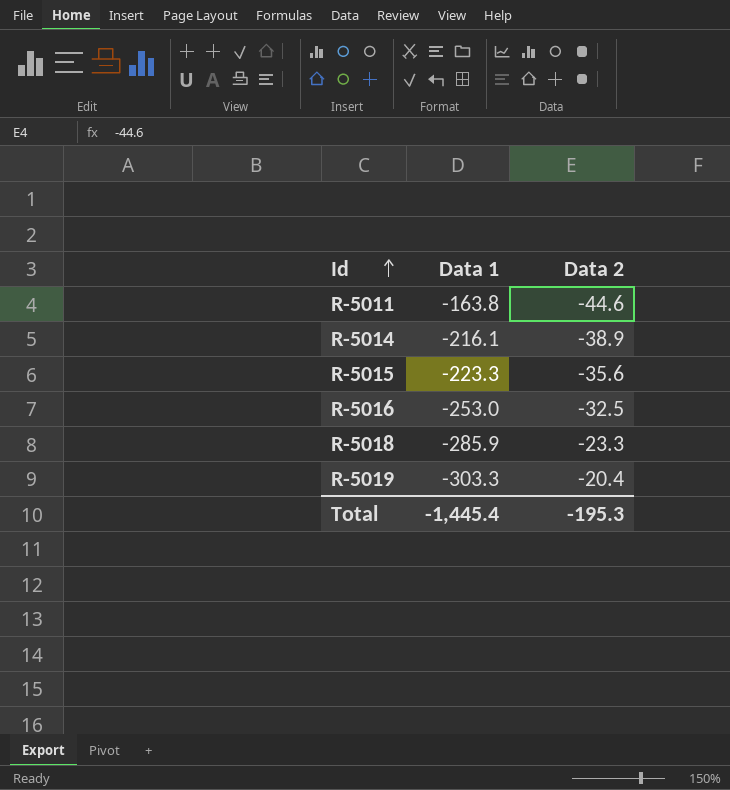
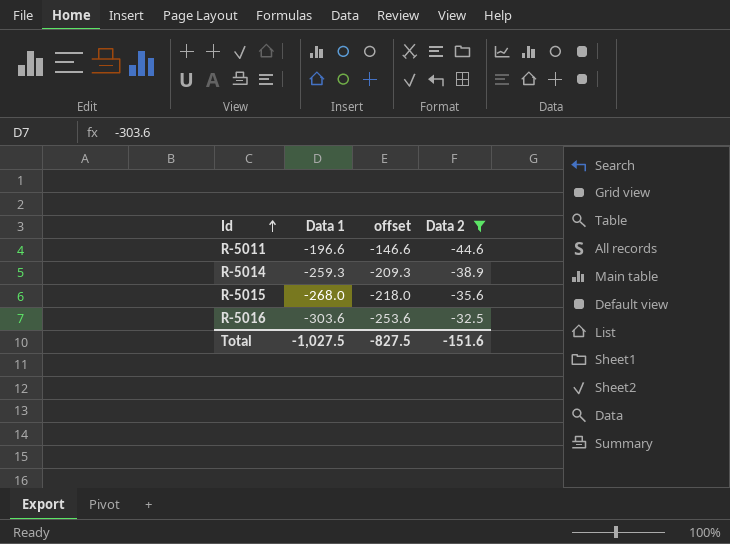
filter: none -> Data 2 <= -32.5
column offset | formula: none -> [Data 1] + 50
R-5011 | Data 1: -163.8 -> -196.6
R-5014 | Data 1: -216.1 -> -259.3
R-5015 | Data 1: -223.3 -> -268.0
R-5016 | Data 1: -253.0 -> -303.6
Total | Data 1: -1,445.4 -> -1,027.5
Total | Data 2: -195.3 -> -151.6

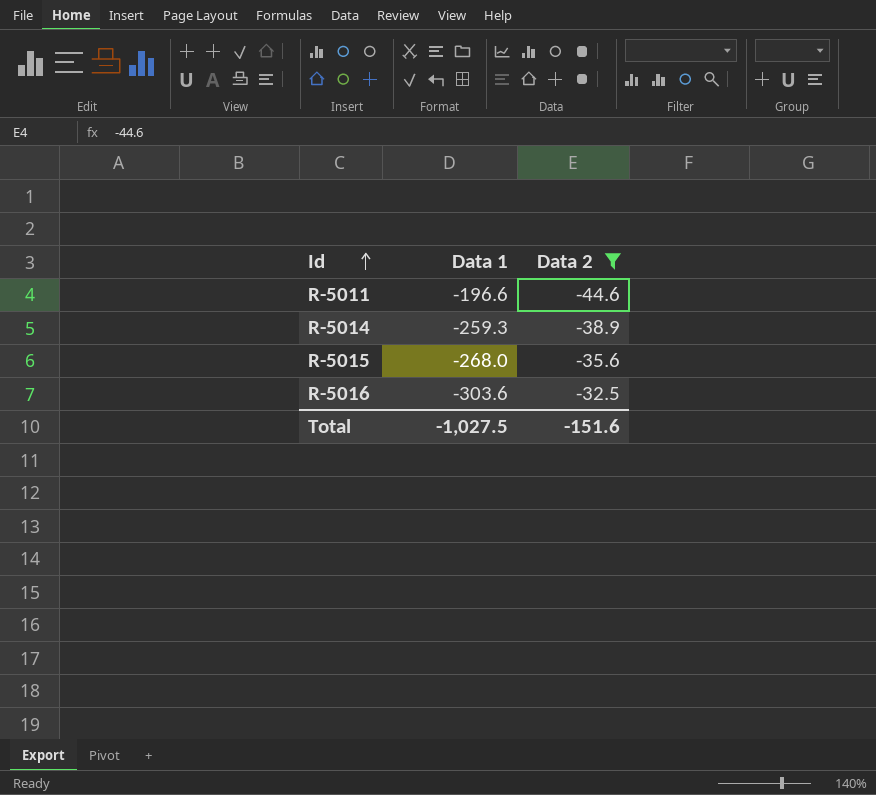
column offset | formula: [Data 1] + 50 -> none

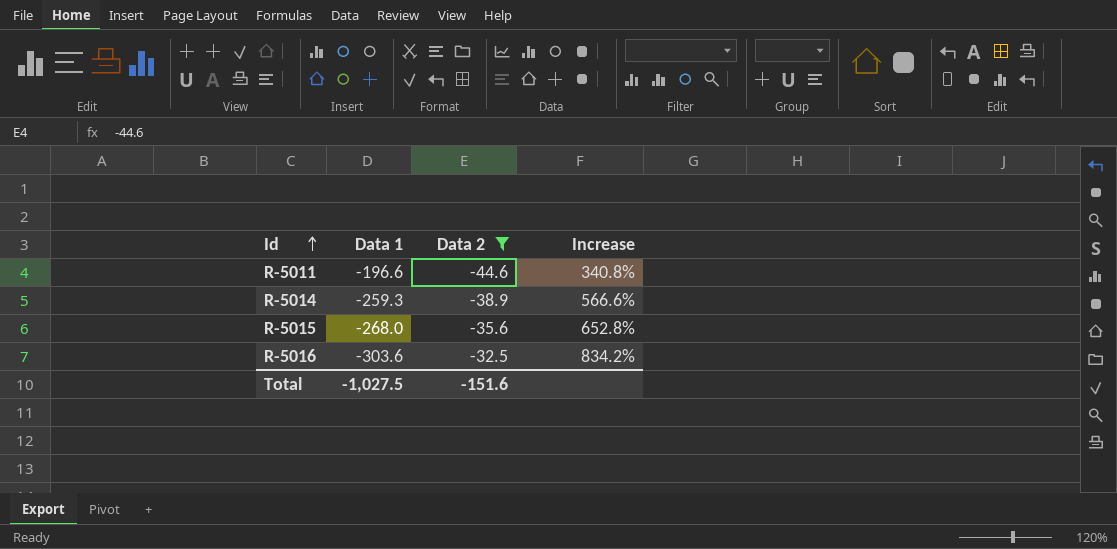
column Increase | formula: none -> ([Data 1] - [Data 2]) / [Data 2]

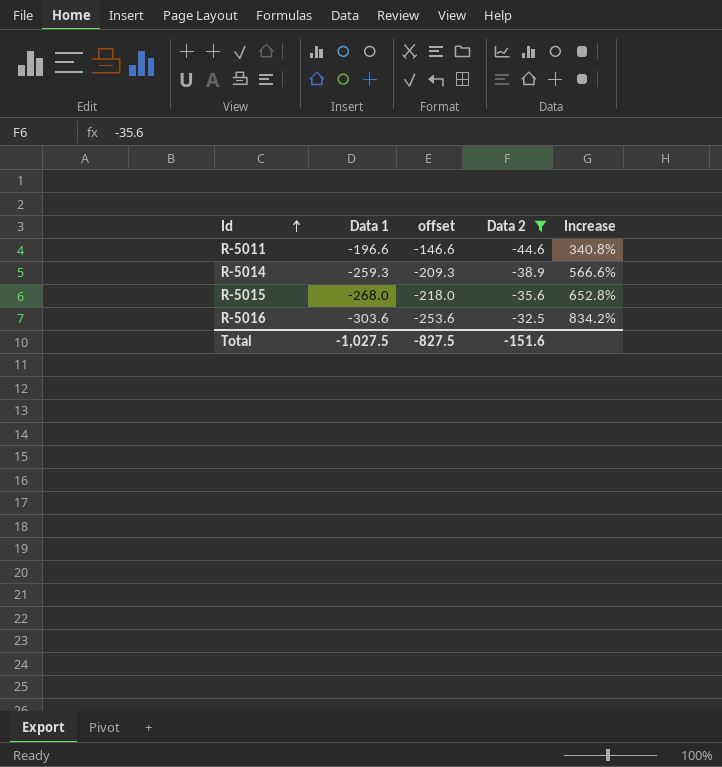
column offset | formula: none -> [Data 1] + 50

